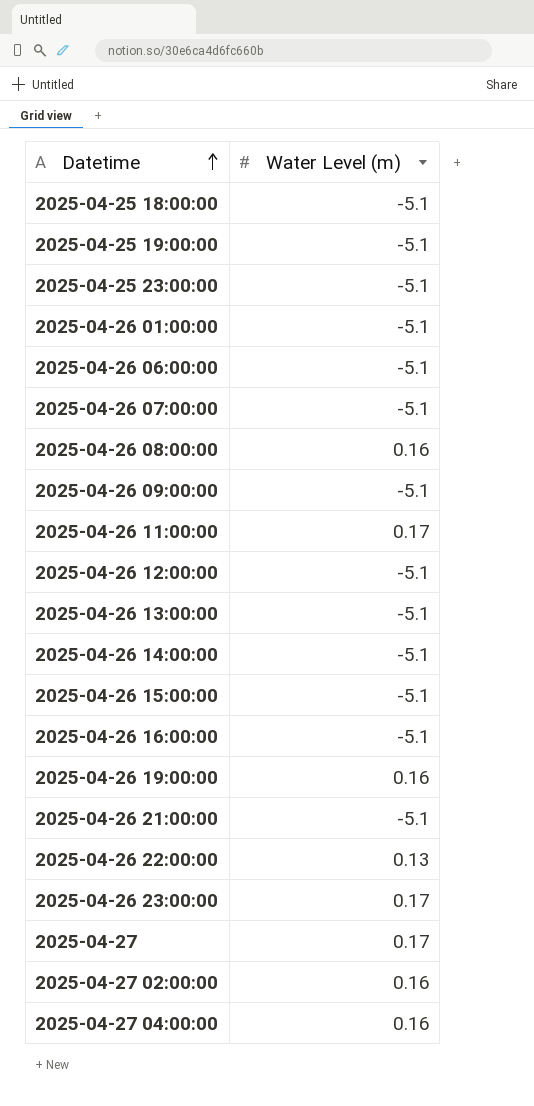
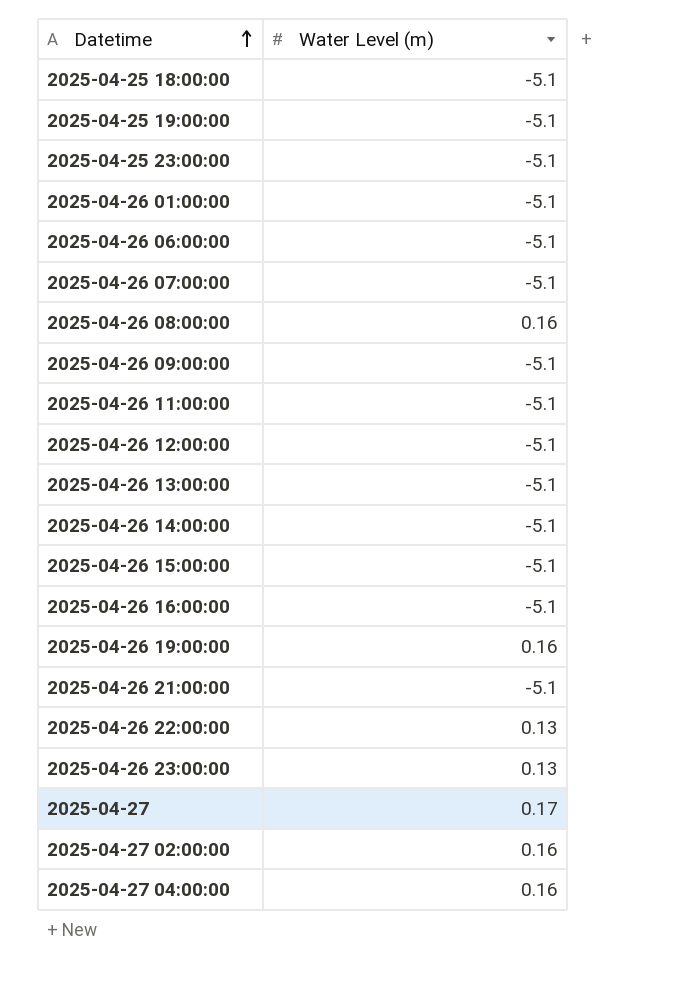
2025-04-26 11:00:00 | Water Level (m): 0.17 -> -5.1
2025-04-26 23:00:00 | Water Level (m): 0.17 -> 0.13

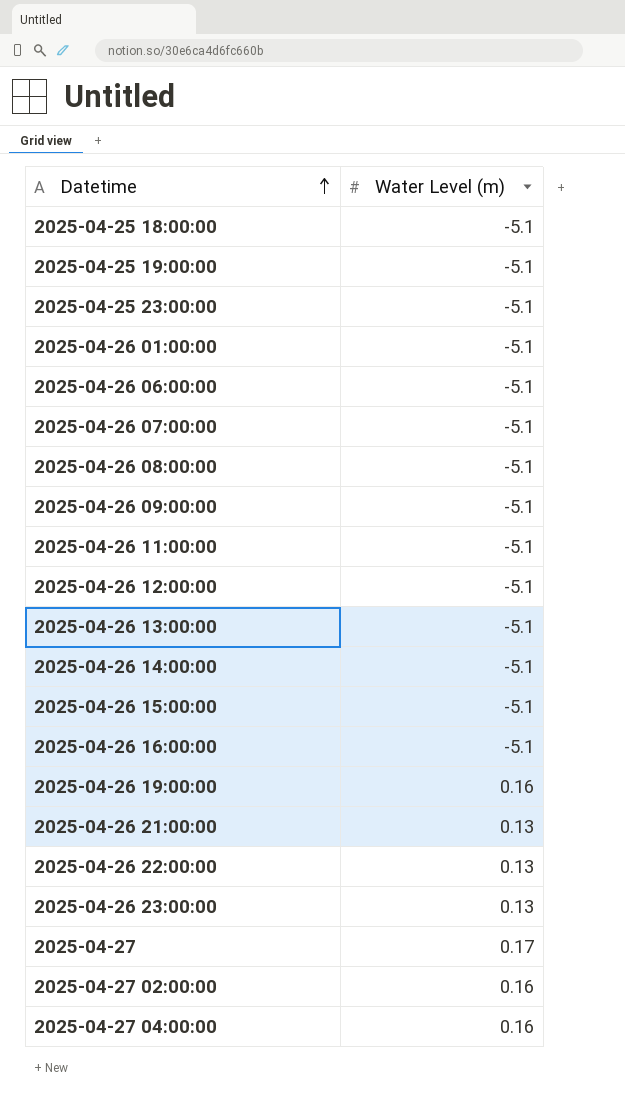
2025-04-26 08:00:00 | Water Level (m): 0.16 -> -5.1
2025-04-26 21:00:00 | Water Level (m): -5.1 -> 0.13

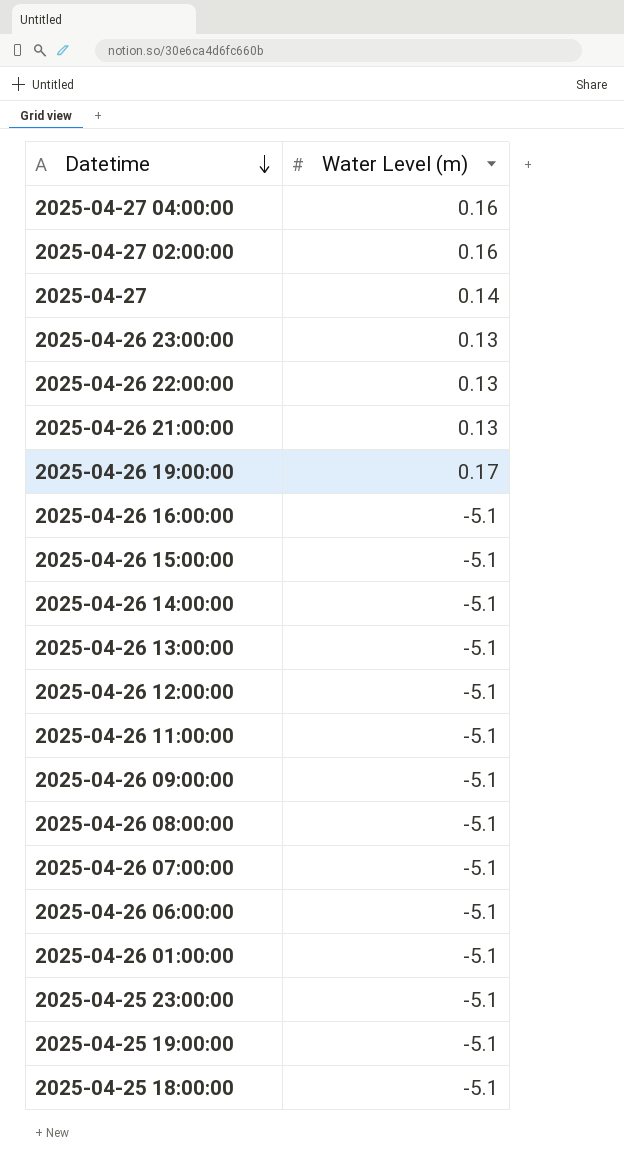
row order: Datetime ascending -> Datetime descending
2025-04-27 | Water Level (m): 0.17 -> 0.14
2025-04-26 19:00:00 | Water Level (m): 0.16 -> 0.17

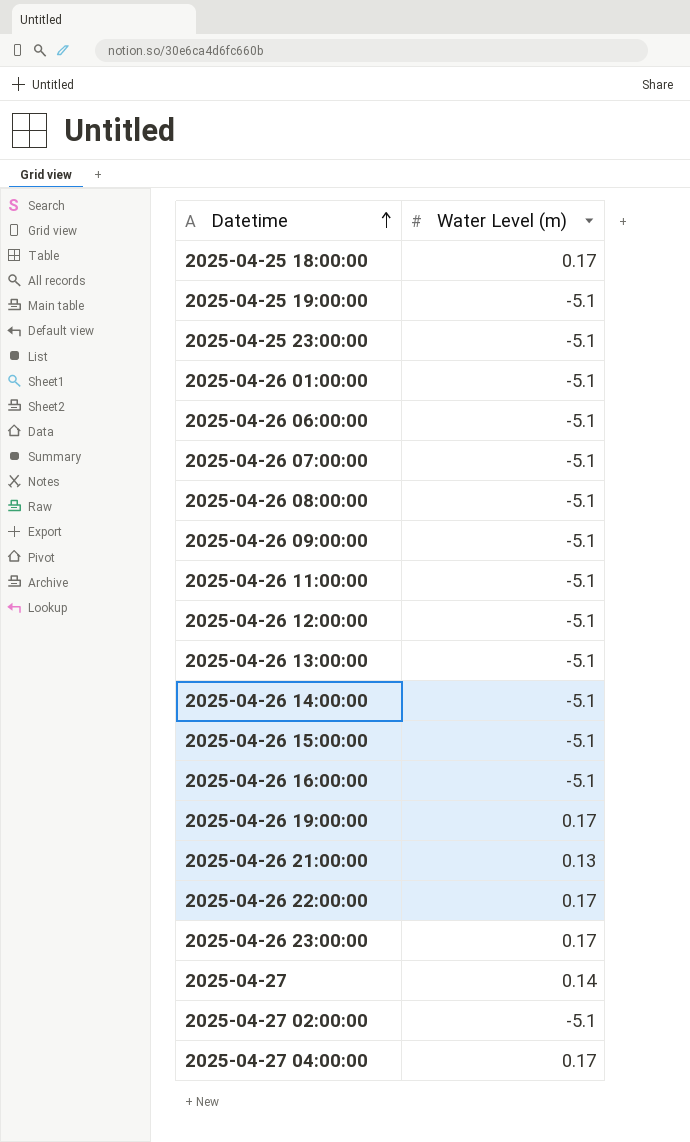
row order: Datetime descending -> Datetime ascending
2025-04-25 18:00:00 | Water Level (m): -5.1 -> 0.17
2025-04-26 22:00:00 | Water Level (m): 0.13 -> 0.17
2025-04-26 23:00:00 | Water Level (m): 0.13 -> 0.17
2025-04-27 02:00:00 | Water Level (m): 0.16 -> -5.1
2025-04-27 04:00:00 | Water Level (m): 0.16 -> 0.17

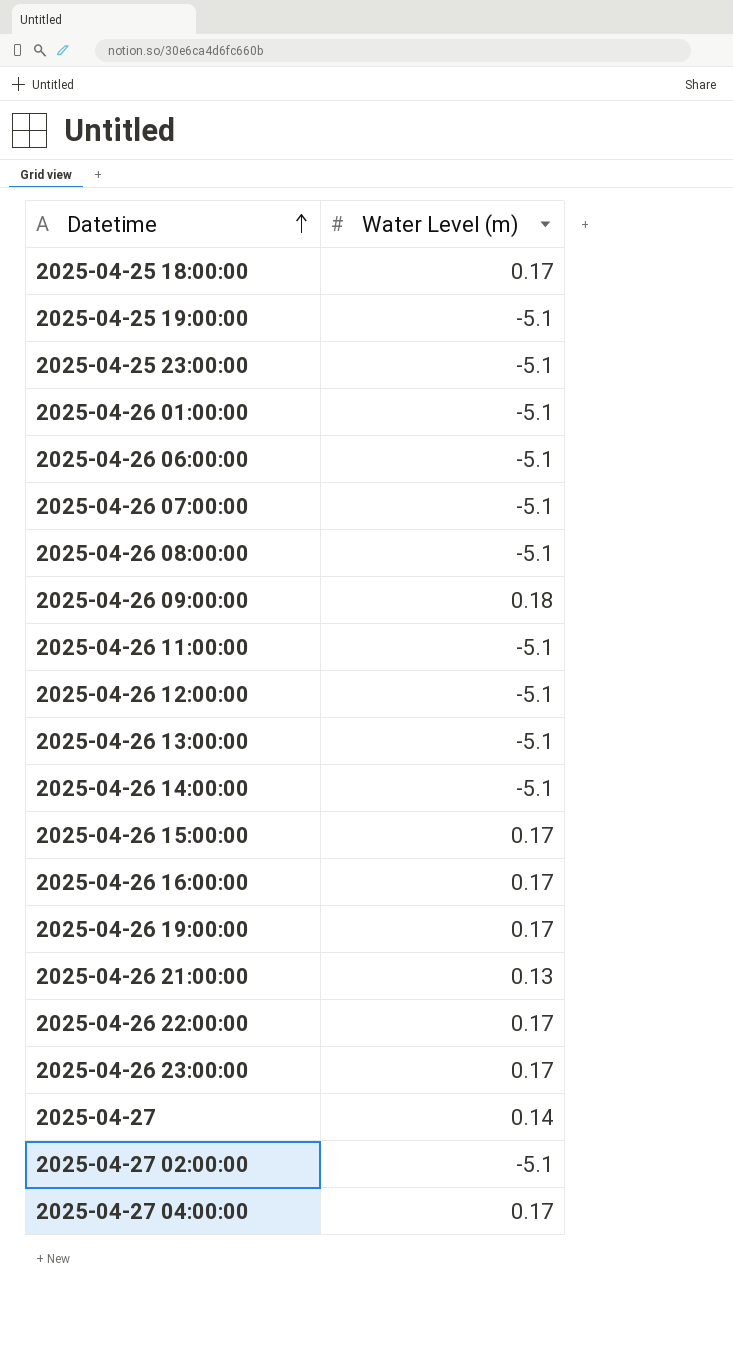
2025-04-26 09:00:00 | Water Level (m): -5.1 -> 0.18
2025-04-26 15:00:00 | Water Level (m): -5.1 -> 0.17
2025-04-26 16:00:00 | Water Level (m): -5.1 -> 0.17

